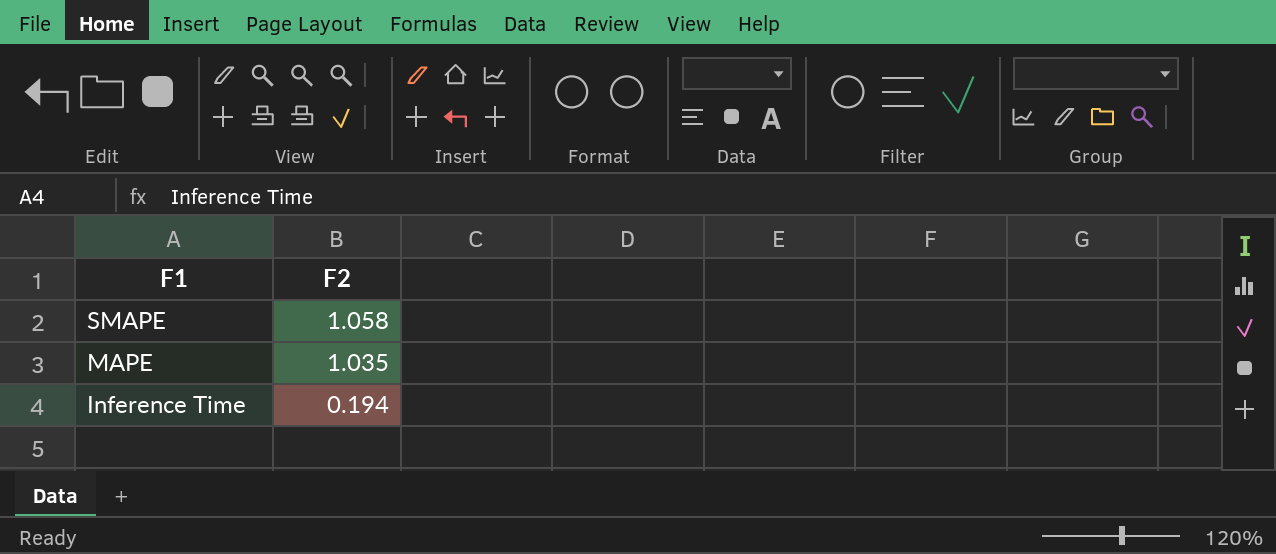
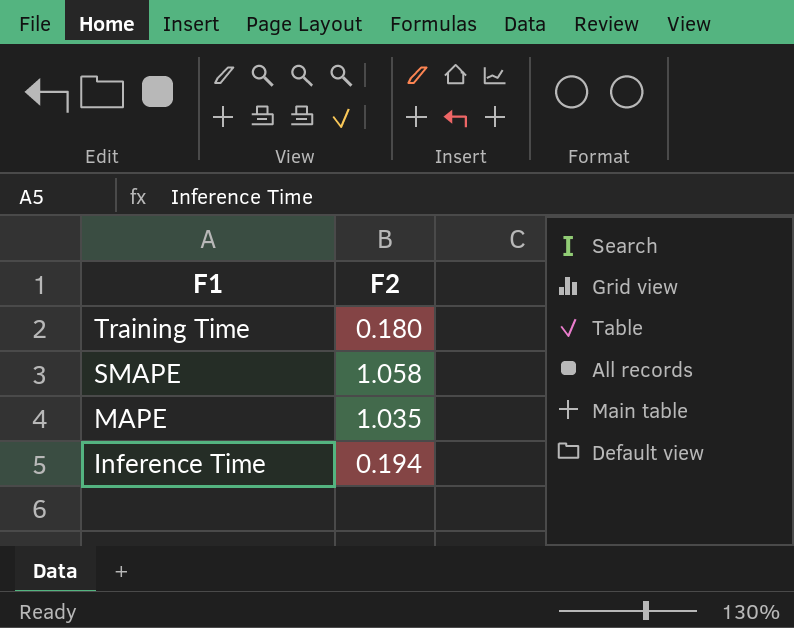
row Training Time: none -> 0.180

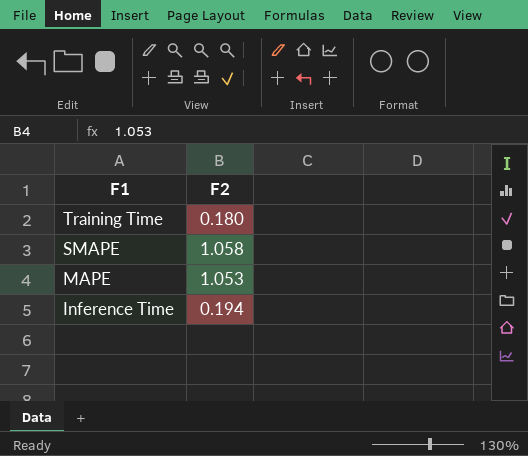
MAPE | F2: 1.035 -> 1.053

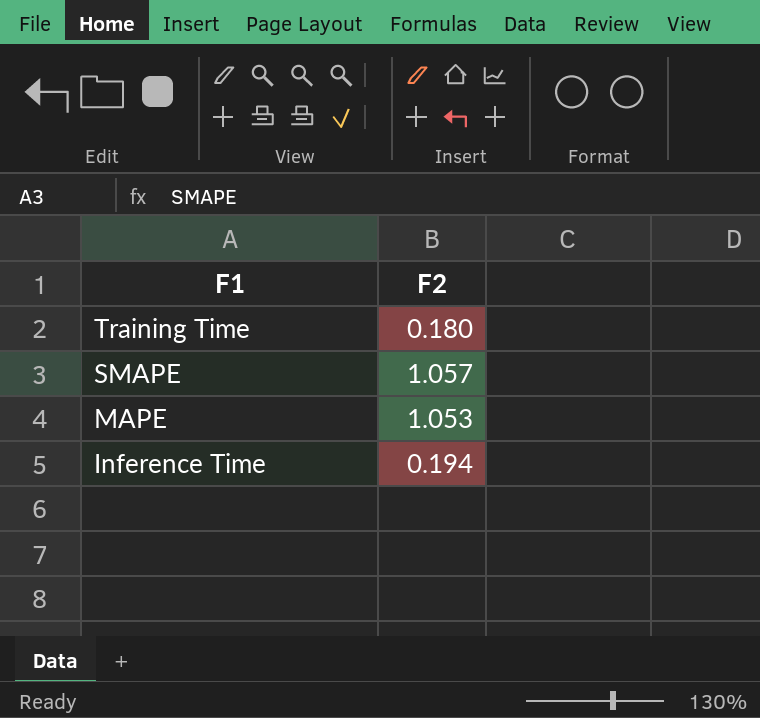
SMAPE | F2: 1.058 -> 1.057

